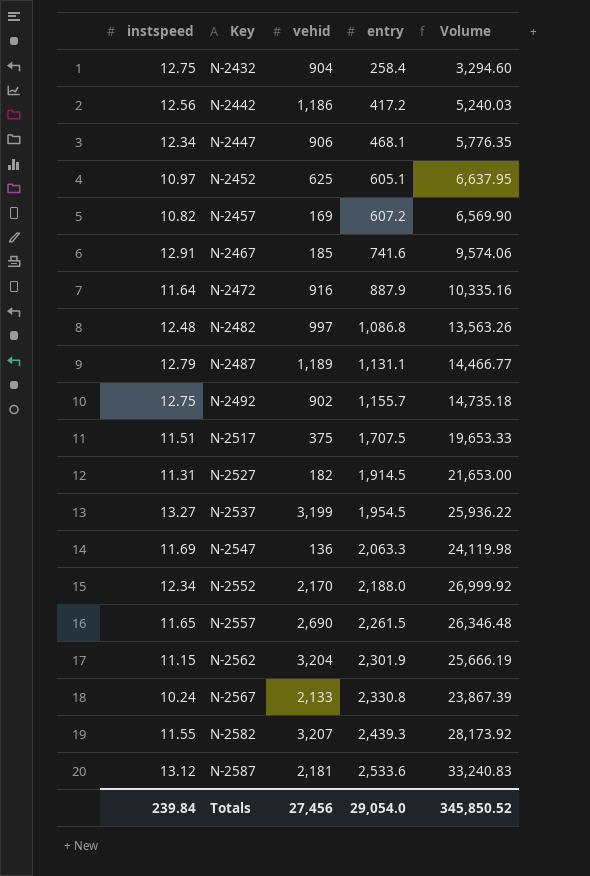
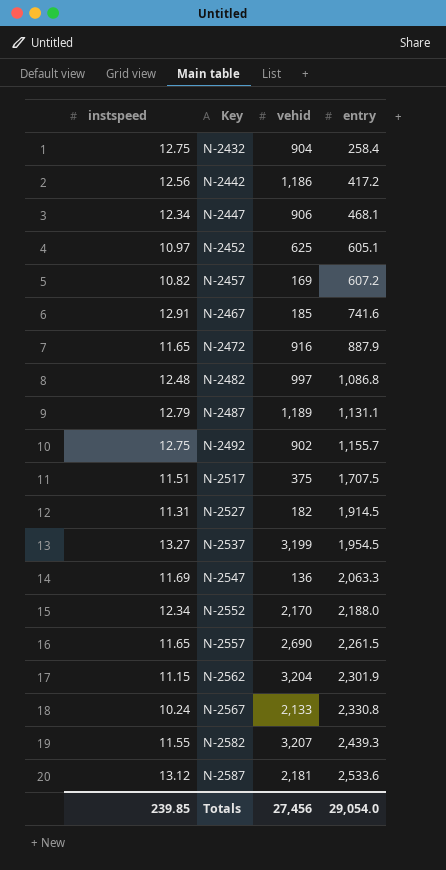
column Volume | formula: [instspeed] * [entry] -> none
N-2472 | instspeed: 11.64 -> 11.65
Totals | instspeed: 239.84 -> 239.85

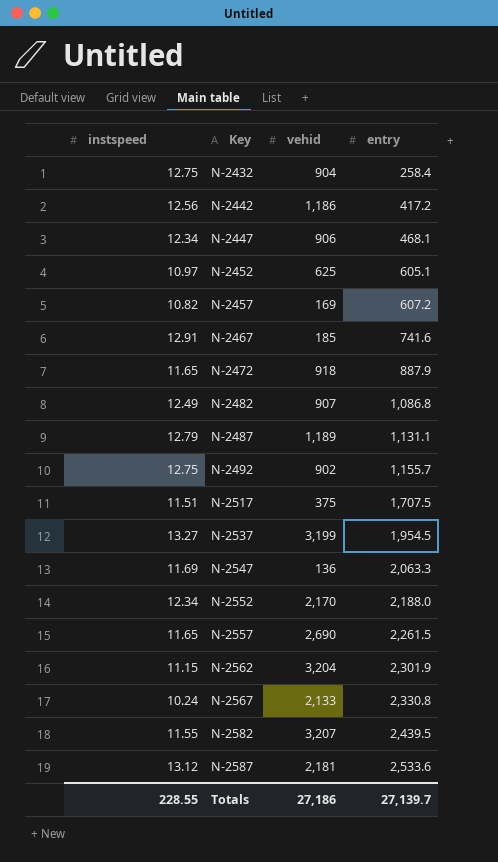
row N-2527: 11.31 | 182 | 1,914.5 -> none
N-2472 | vehid: 916 -> 918
N-2482 | instspeed: 12.48 -> 12.49
N-2482 | vehid: 997 -> 907
N-2582 | entry: 2,439.3 -> 2,439.5
Totals | instspeed: 239.85 -> 228.55
Totals | vehid: 27,456 -> 27,186
Totals | entry: 29,054.0 -> 27,139.7

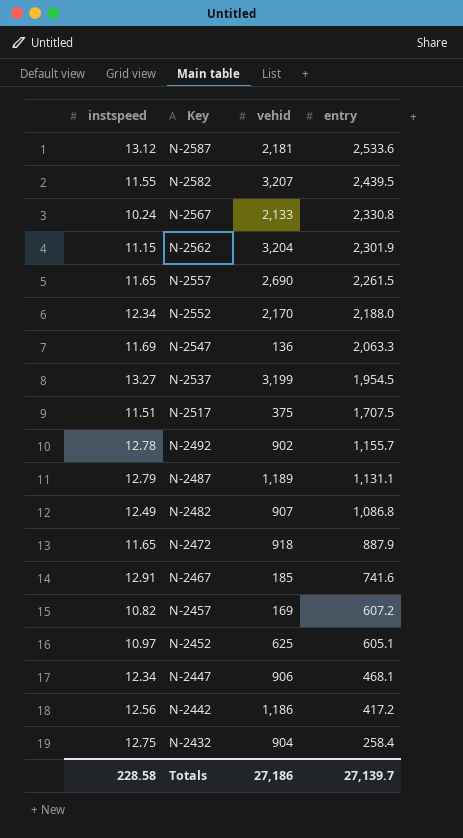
row order: Key ascending -> Key descending
N-2492 | instspeed: 12.75 -> 12.78
Totals | instspeed: 228.55 -> 228.58

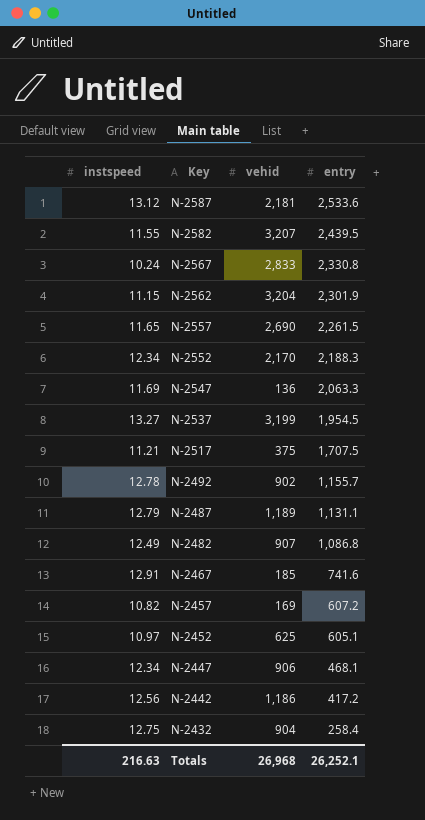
row N-2472: 11.65 | 918 | 887.9 -> none
N-2567 | vehid: 2,133 -> 2,833
N-2552 | entry: 2,188.0 -> 2,188.3
N-2517 | instspeed: 11.51 -> 11.21
Totals | instspeed: 228.58 -> 216.63
Totals | vehid: 27,186 -> 26,968
Totals | entry: 27,139.7 -> 26,252.1

